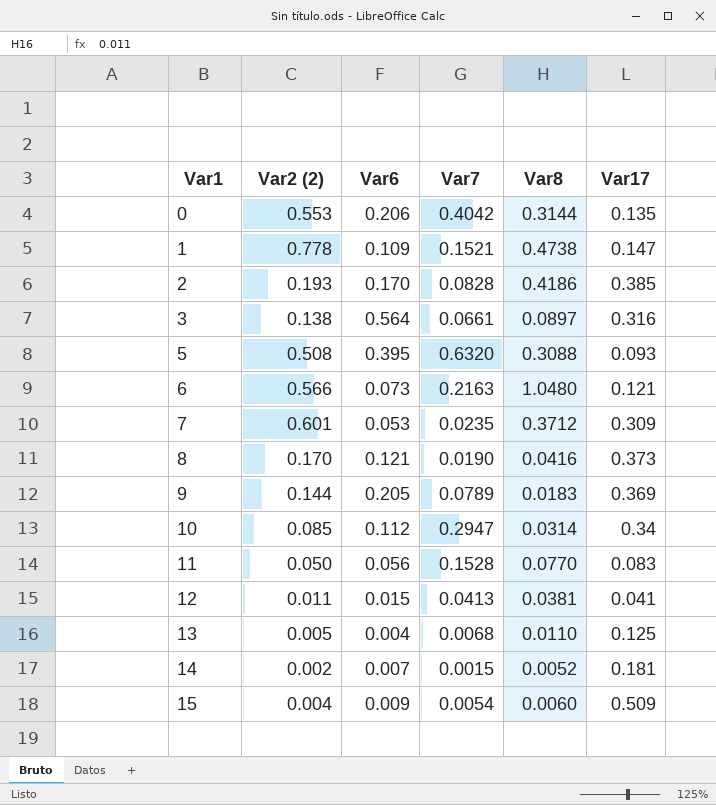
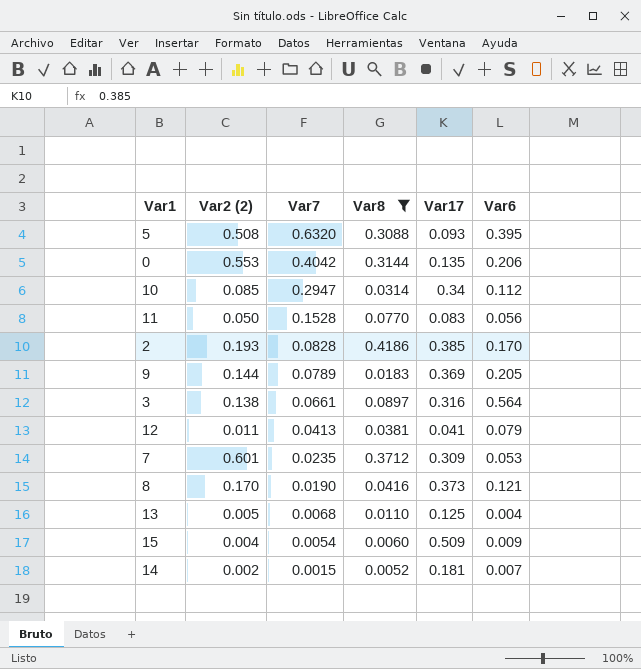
filter: none -> Var8 <= 0.4186
row order: Var1 ascending -> Var7 descending
column Var6 | position: 3 -> 6
12 | Var6: 0.015 -> 0.079

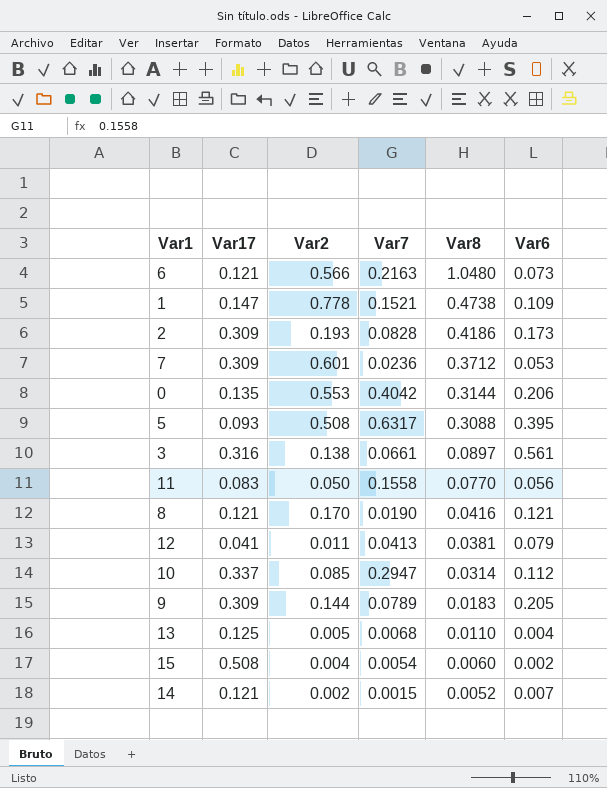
filter: Var8 <= 0.4186 -> none
row order: Var7 descending -> Var8 descending
column Var17 | position: 5 -> 2
column name: Var2 (2) -> Var2
2 | Var17: 0.385 -> 0.309
2 | Var6: 0.170 -> 0.173
7 | Var7: 0.0235 -> 0.0236
5 | Var7: 0.6320 -> 0.6317
3 | Var6: 0.564 -> 0.561
11 | Var7: 0.1528 -> 0.1558
8 | Var17: 0.373 -> 0.121
10 | Var17: 0.34 -> 0.337
9 | Var17: 0.369 -> 0.309
15 | Var17: 0.509 -> 0.508
15 | Var6: 0.009 -> 0.002
14 | Var17: 0.181 -> 0.121

